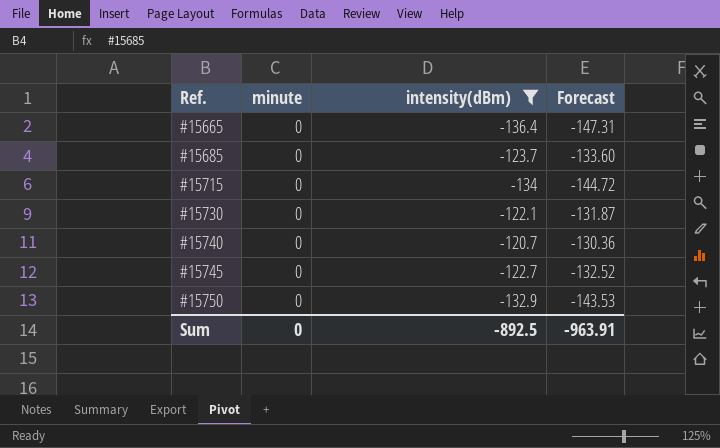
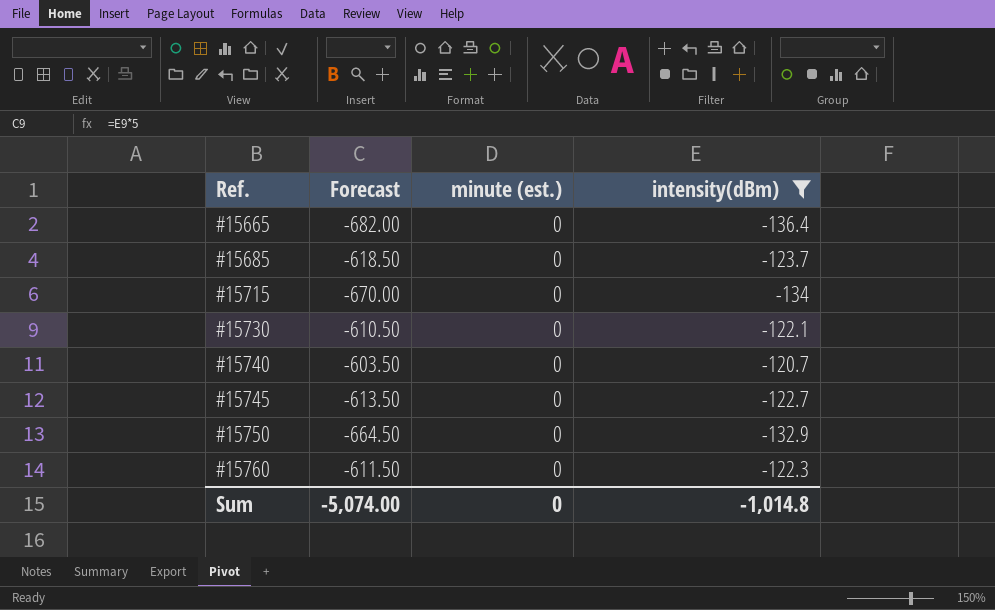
column Forecast | formula: [intensity(dBm)] * 1.08 -> [intensity(dBm)] * 5
column Forecast | position: 4 -> 2
column name: minute -> minute (est.)
row #15760: none -> -611.50 | 0 | -122.3
Sum | Forecast: -963.91 -> -5,074.00
Sum | intensity(dBm): -892.5 -> -1,014.8

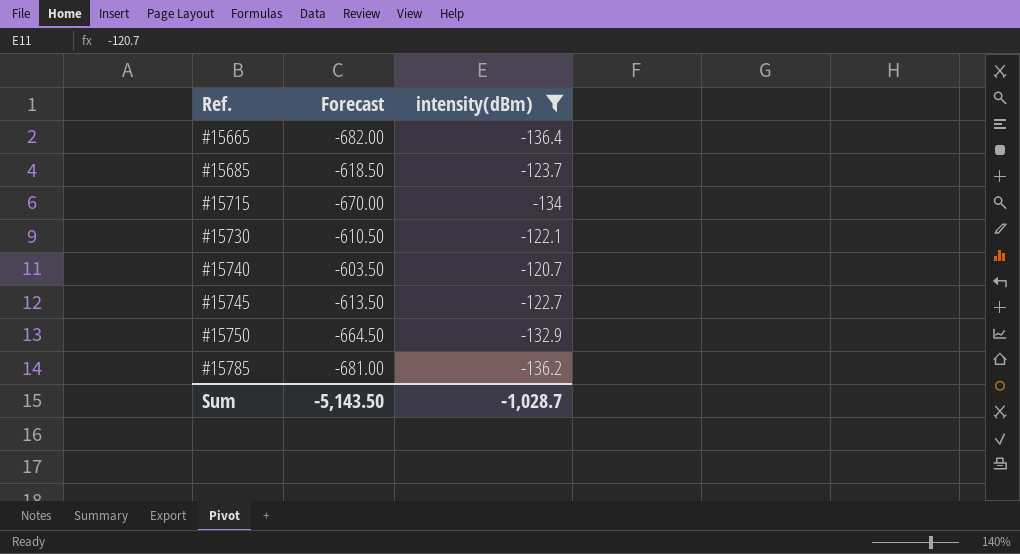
column minute (est.) | position: 3 -> none
row #15760: -611.50 | 0 | -122.3 -> none
row #15785: none -> -681.00 | -136.2
Sum | Forecast: -5,074.00 -> -5,143.50
Sum | intensity(dBm): -1,014.8 -> -1,028.7

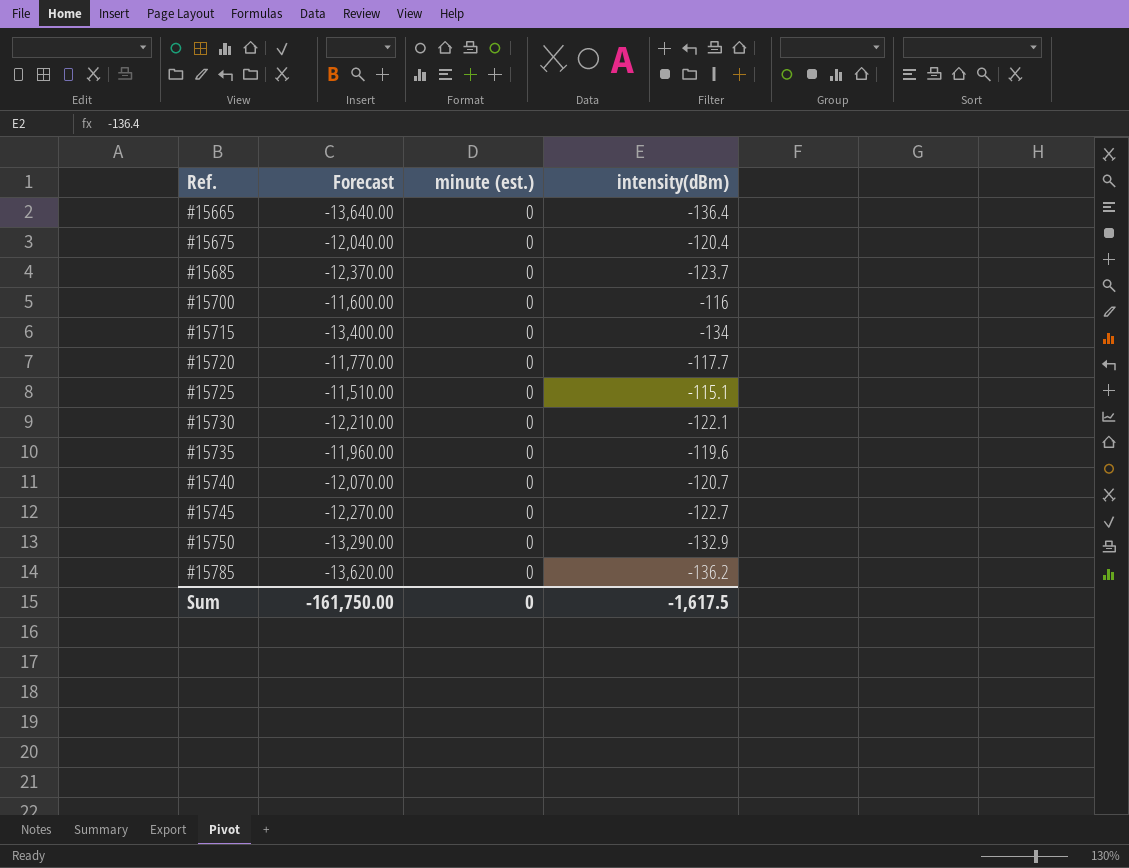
filter: intensity(dBm) <= -120.7 -> none
column Forecast | formula: [intensity(dBm)] * 5 -> [intensity(dBm)] * 100
column minute (est.) | position: none -> 3
Sum | Forecast: -5,143.50 -> -161,750.00
Sum | intensity(dBm): -1,028.7 -> -1,617.5

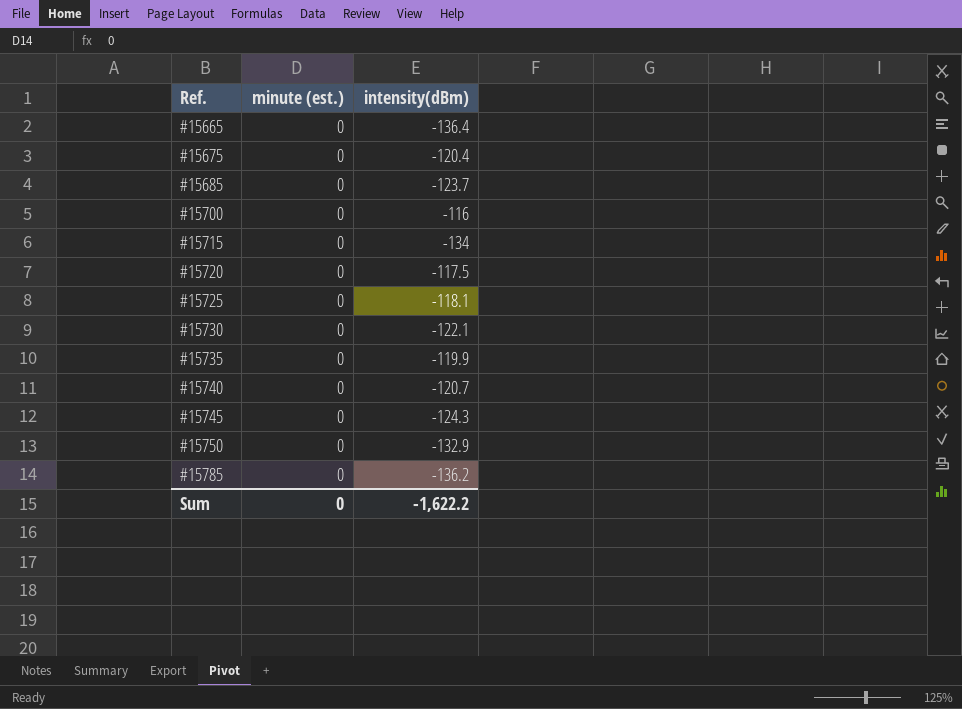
column Forecast | formula: [intensity(dBm)] * 100 -> none
#15720 | intensity(dBm): -117.7 -> -117.5
#15725 | intensity(dBm): -115.1 -> -118.1
#15735 | intensity(dBm): -119.6 -> -119.9
#15745 | intensity(dBm): -122.7 -> -124.3
Sum | intensity(dBm): -1,617.5 -> -1,622.2

